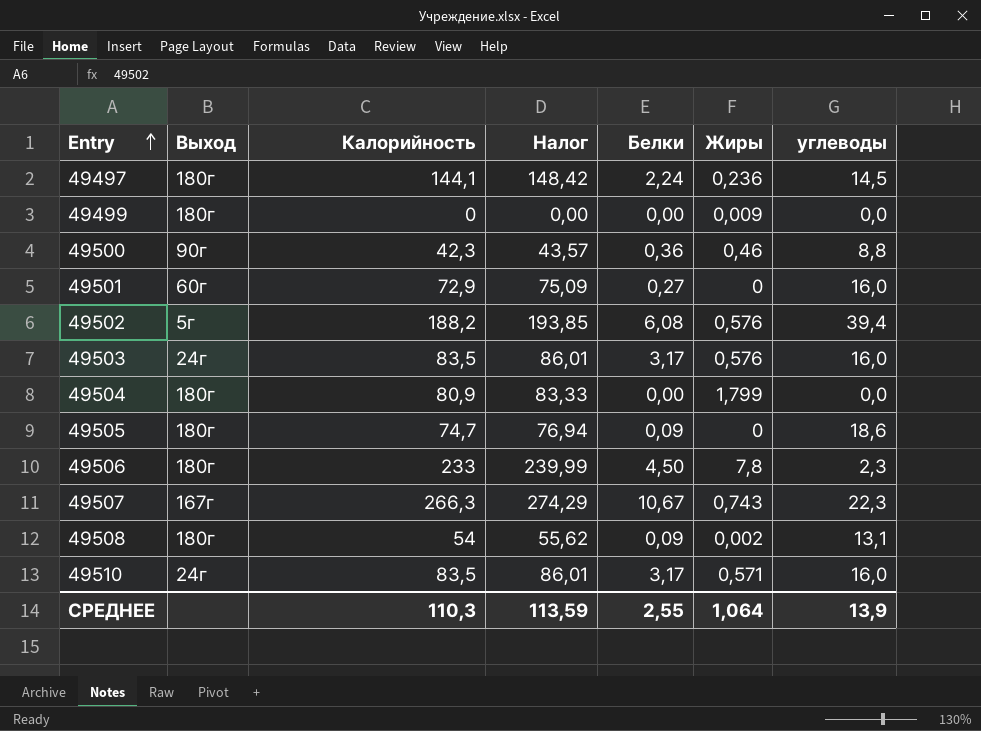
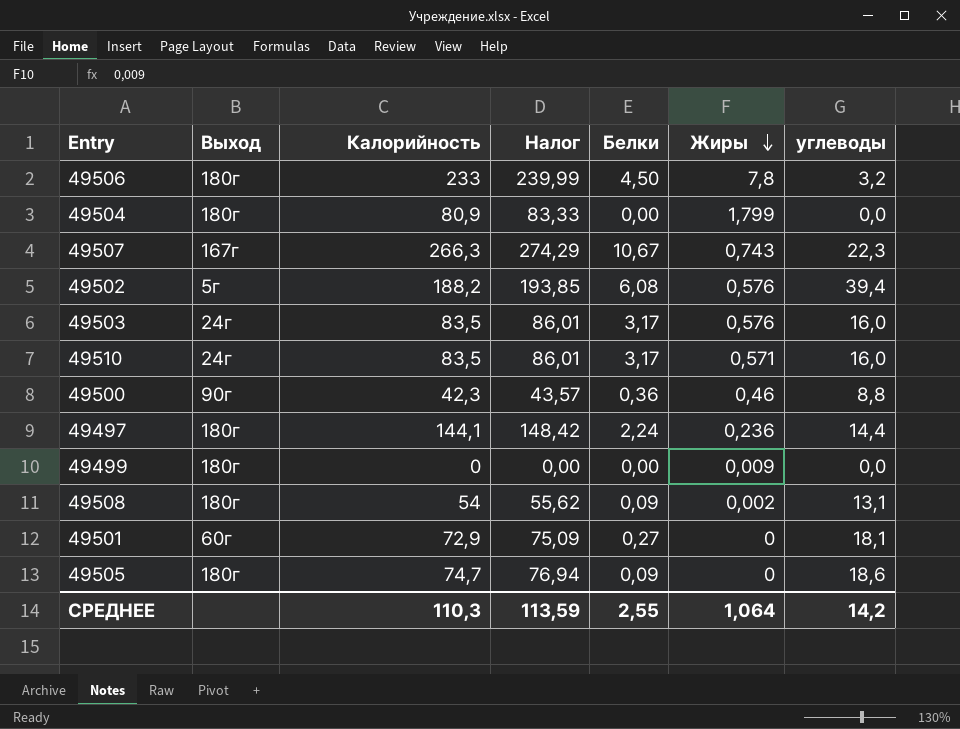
row order: Entry ascending -> Жиры descending
49506 | углеводы: 2,3 -> 3,2
49497 | углеводы: 14,5 -> 14,4
49501 | углеводы: 16,0 -> 18,1
СРЕДНЕЕ | углеводы: 13,9 -> 14,2

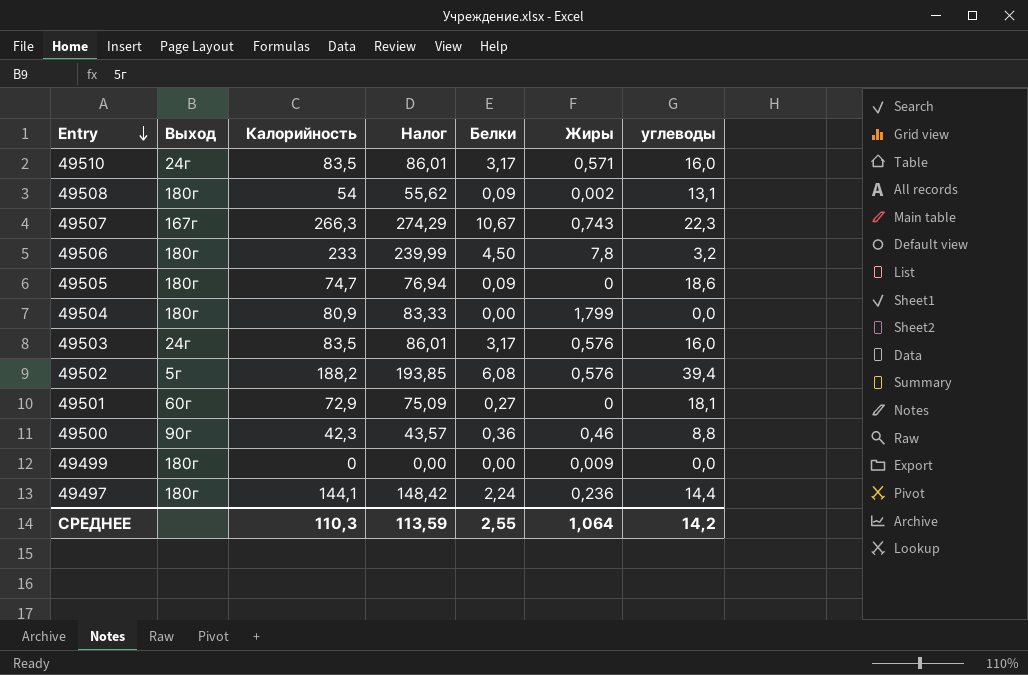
row order: Жиры descending -> Entry descending

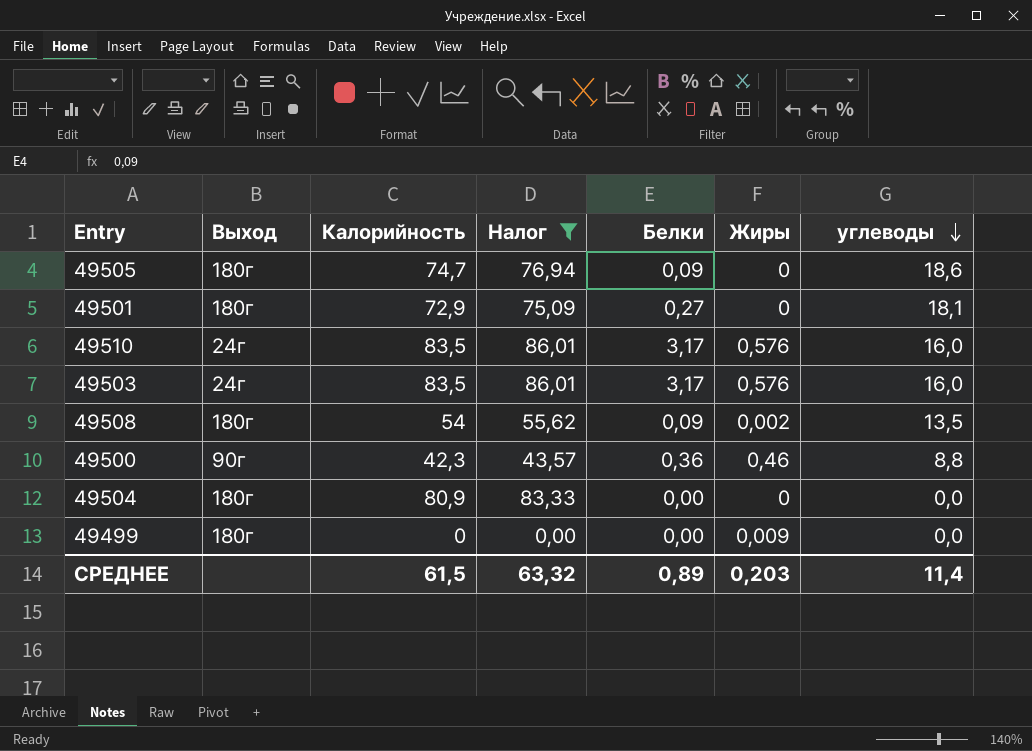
filter: none -> Налог <= 86,01
row order: Entry descending -> углеводы descending
49501 | Выход: 60г -> 180г
49510 | Жиры: 0,571 -> 0,576
49508 | углеводы: 13,1 -> 13,5
49504 | Жиры: 1,799 -> 0
СРЕДНЕЕ | Калорийность: 110,3 -> 61,5
СРЕДНЕЕ | Налог: 113,59 -> 63,32
СРЕДНЕЕ | Белки: 2,55 -> 0,89
СРЕДНЕЕ | Жиры: 1,064 -> 0,203
СРЕДНЕЕ | углеводы: 14,2 -> 11,4

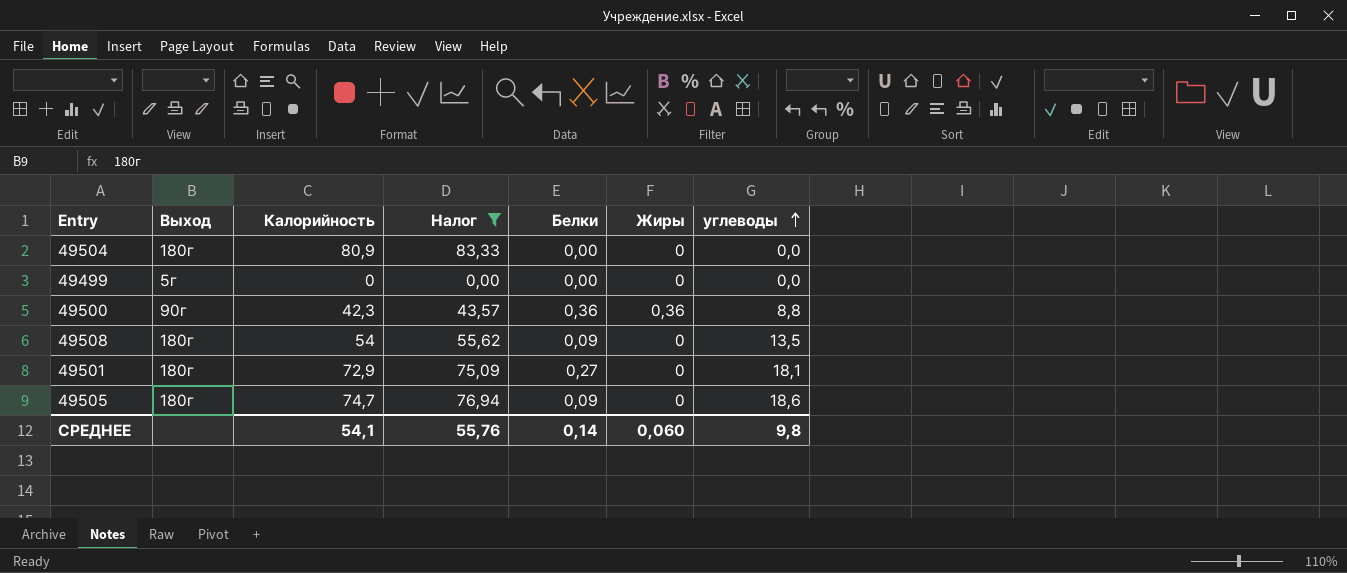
row order: углеводы descending -> углеводы ascending
row 49510: 24г | 83,5 | 86,01 | 3,17 | 0,576 | 16,0 -> none
row 49503: 24г | 83,5 | 86,01 | 3,17 | 0,576 | 16,0 -> none
49499 | Выход: 180г -> 5г
49499 | Жиры: 0,009 -> 0
49500 | Жиры: 0,46 -> 0,36
49508 | Жиры: 0,002 -> 0
СРЕДНЕЕ | Калорийность: 61,5 -> 54,1
СРЕДНЕЕ | Налог: 63,32 -> 55,76
СРЕДНЕЕ | Белки: 0,89 -> 0,14
СРЕДНЕЕ | Жиры: 0,203 -> 0,060
СРЕДНЕЕ | углеводы: 11,4 -> 9,8

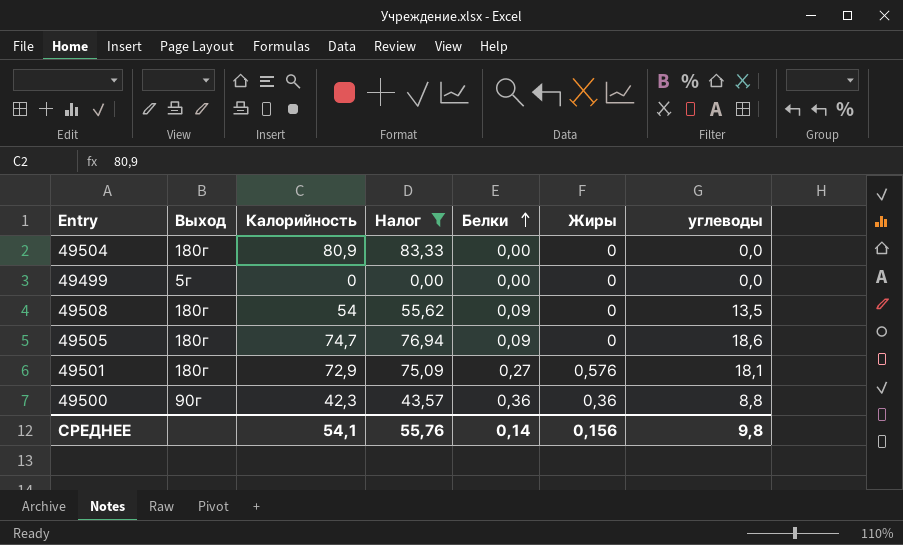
row order: углеводы ascending -> Белки ascending
49501 | Жиры: 0 -> 0,576
СРЕДНЕЕ | Жиры: 0,060 -> 0,156

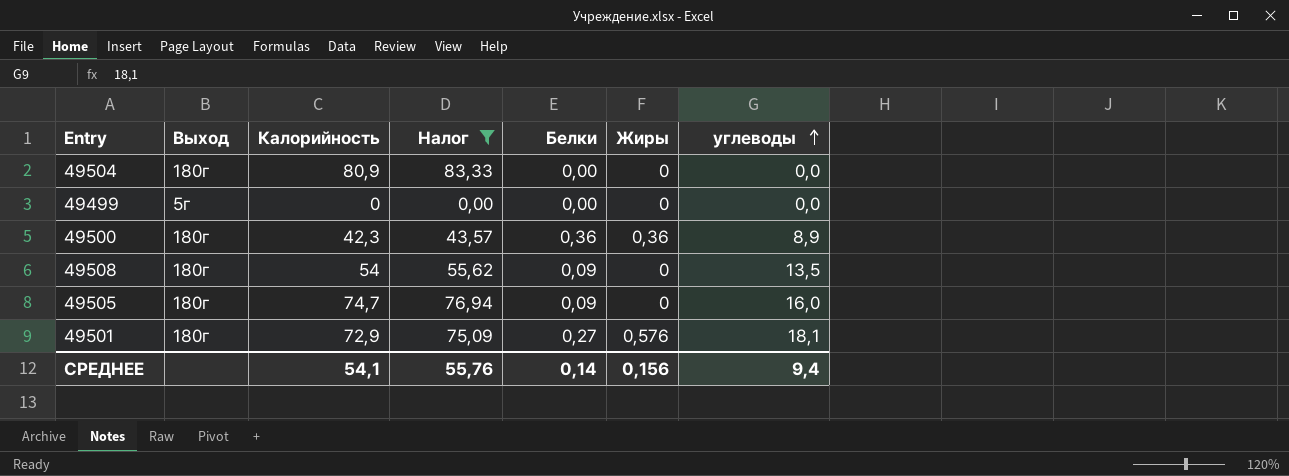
row order: Белки ascending -> углеводы ascending
49500 | Выход: 90г -> 180г
49500 | углеводы: 8,8 -> 8,9
49505 | углеводы: 18,6 -> 16,0
СРЕДНЕЕ | углеводы: 9,8 -> 9,4

